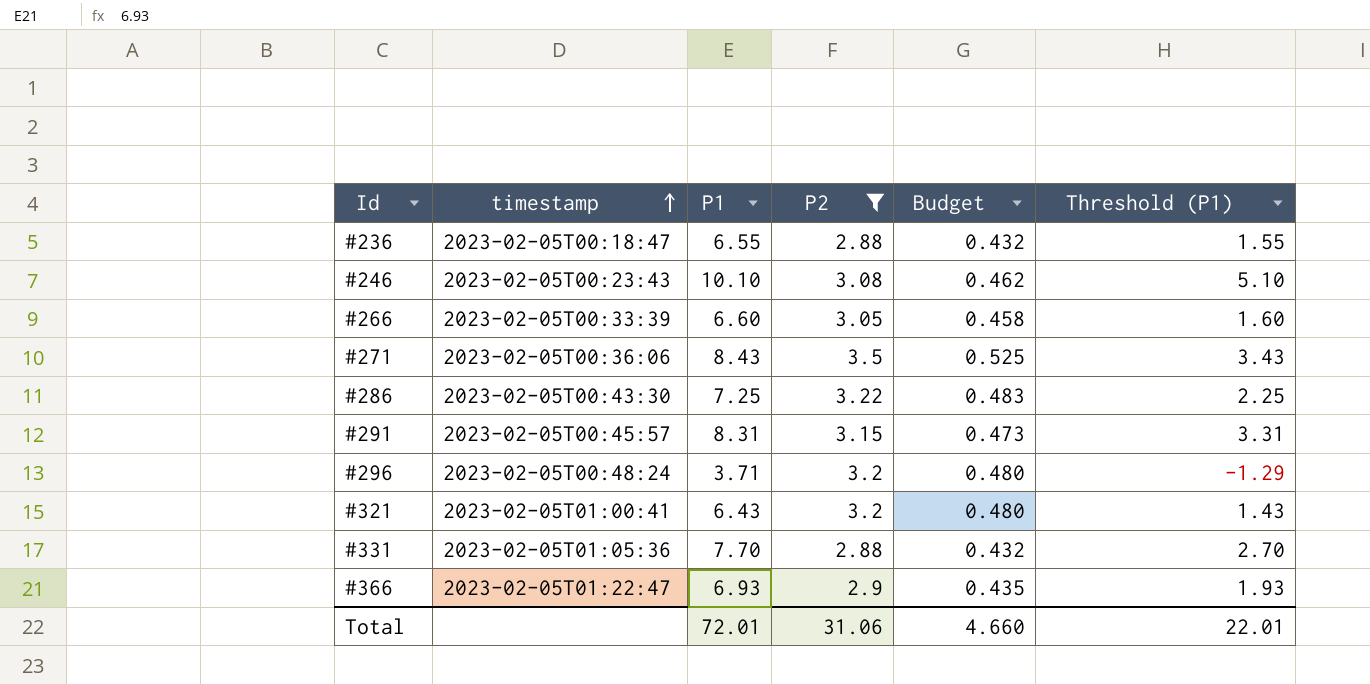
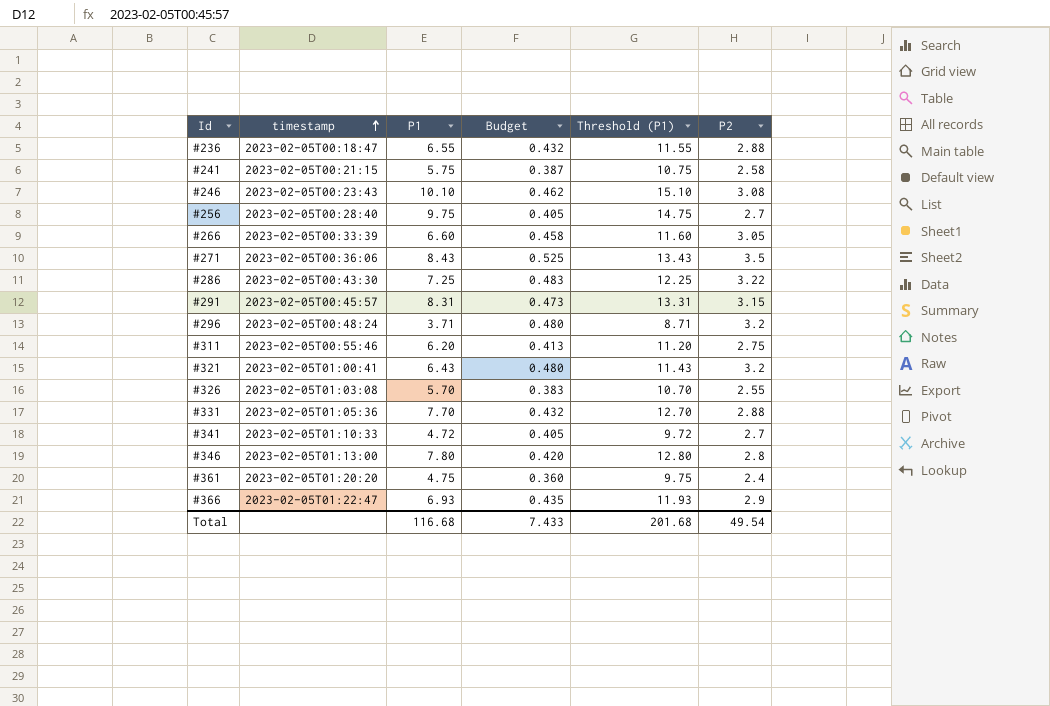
filter: P2 >= 2.88 -> none
column Threshold (P1) | formula: [P1] - 5 -> [P1] + 5
column P2 | position: 4 -> 6
Total | P1: 72.01 -> 116.68
Total | Budget: 4.660 -> 7.433
Total | Threshold (P1): 22.01 -> 201.68
Total | P2: 31.06 -> 49.54

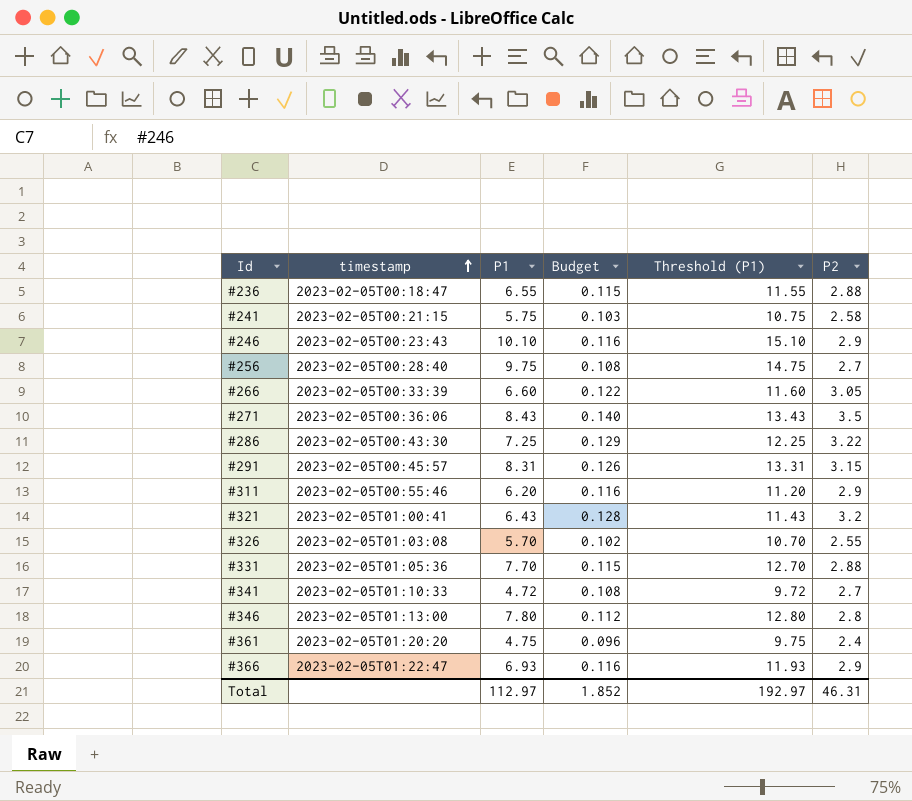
column Budget | formula: [P2] * 0.15 -> [P2] * 0.04
row #296: 2023-02-05T00:48:24 | 3.71 | 0.480 | 8.71 | 3.2 -> none
#246 | P2: 3.08 -> 2.9
#311 | P2: 2.75 -> 2.9
Total | P1: 116.68 -> 112.97
Total | Budget: 7.433 -> 1.852
Total | Threshold (P1): 201.68 -> 192.97
Total | P2: 49.54 -> 46.31

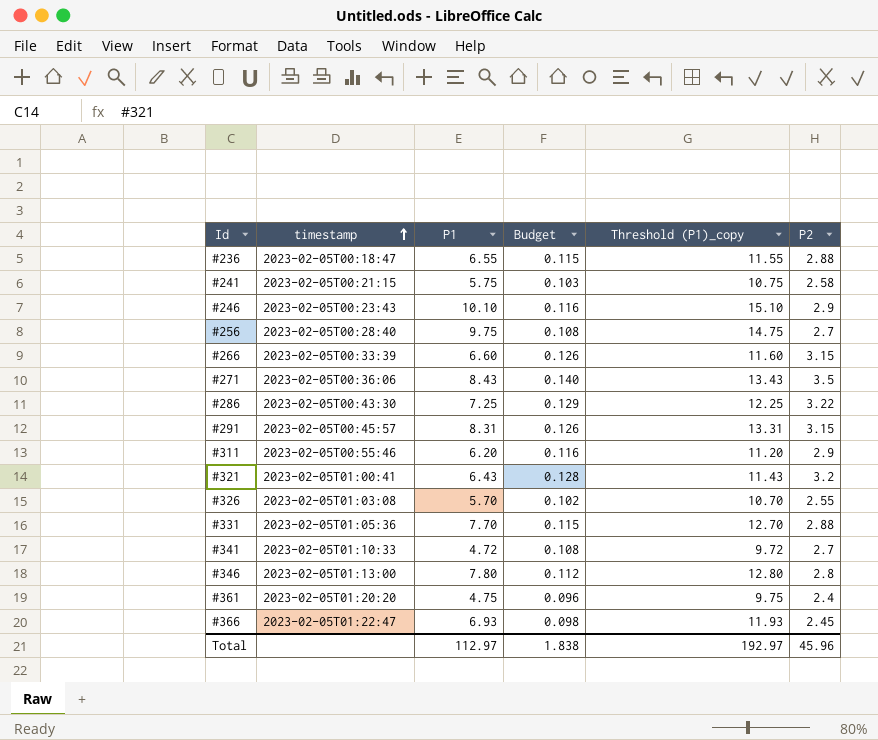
column name: Threshold (P1) -> Threshold (P1)_copy
#266 | Budget: 0.122 -> 0.126
#266 | P2: 3.05 -> 3.15
#366 | Budget: 0.116 -> 0.098
#366 | P2: 2.9 -> 2.45
Total | Budget: 1.852 -> 1.838
Total | P2: 46.31 -> 45.96

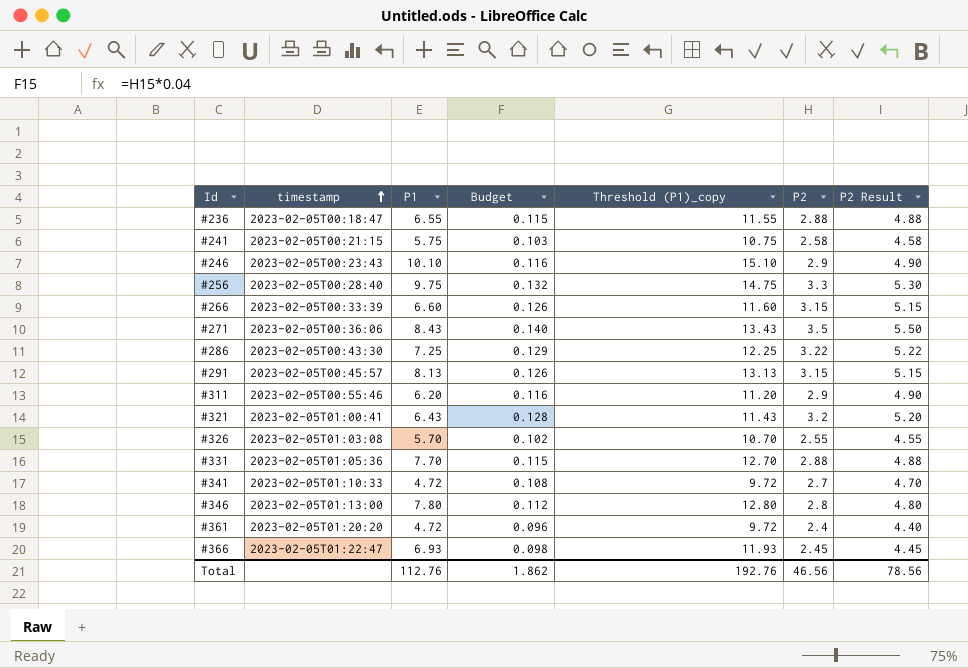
column P2 Result | formula: none -> [P2] + 2
#256 | Budget: 0.108 -> 0.132
#256 | P2: 2.7 -> 3.3
#291 | P1: 8.31 -> 8.13
#291 | Threshold (P1)_copy: 13.31 -> 13.13
#361 | P1: 4.75 -> 4.72
#361 | Threshold (P1)_copy: 9.75 -> 9.72
Total | P1: 112.97 -> 112.76
Total | Budget: 1.838 -> 1.862
Total | Threshold (P1)_copy: 192.97 -> 192.76
Total | P2: 45.96 -> 46.56

